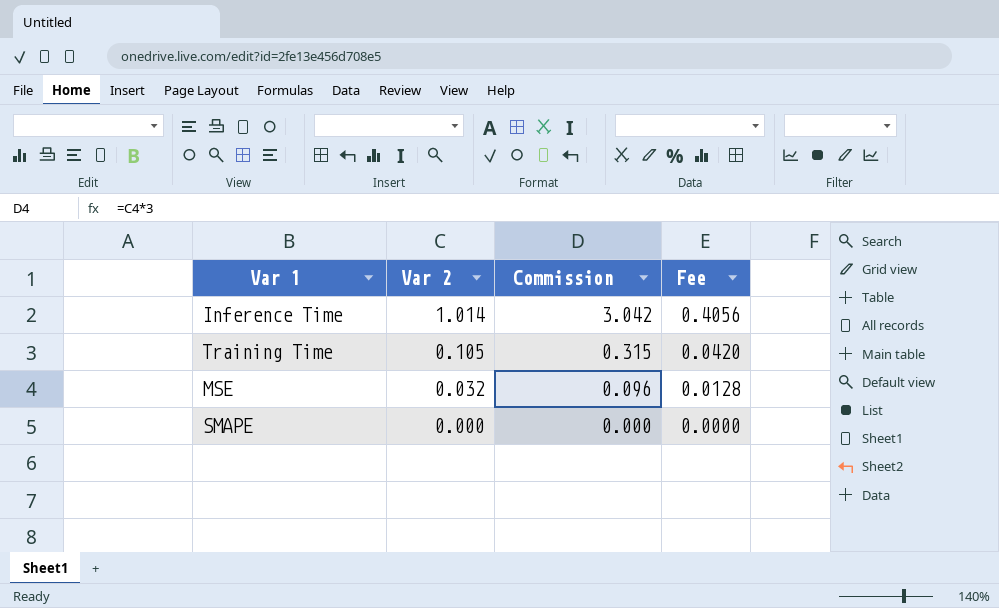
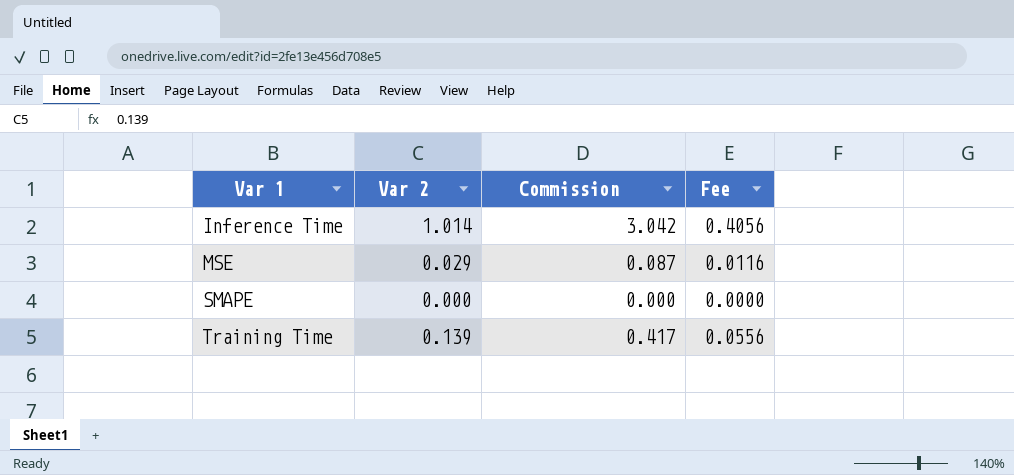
row order: Var 2 descending -> Var 1 ascending
MSE | Var 2: 0.032 -> 0.029
MSE | Commission: 0.096 -> 0.087
MSE | Fee: 0.0128 -> 0.0116
Training Time | Var 2: 0.105 -> 0.139
Training Time | Commission: 0.315 -> 0.417
Training Time | Fee: 0.0420 -> 0.0556

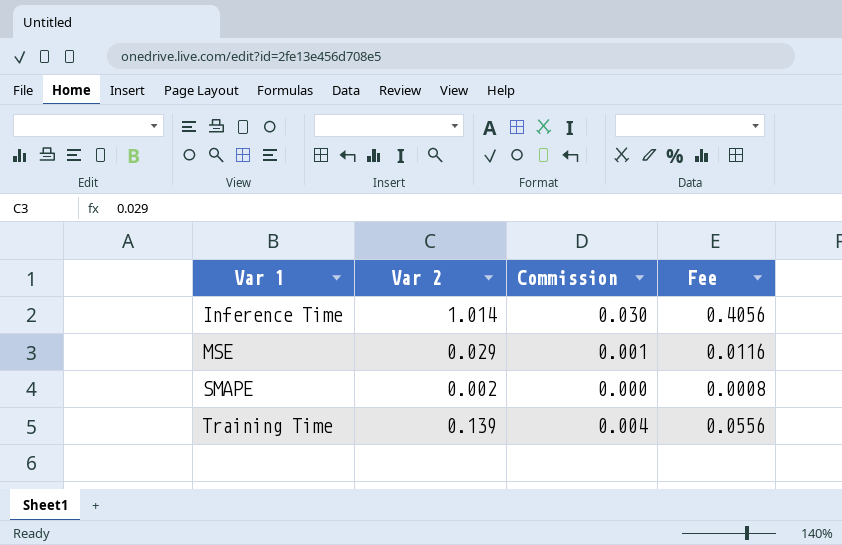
column Commission | formula: [Var 2] * 3 -> [Var 2] * 0.03
SMAPE | Var 2: 0.000 -> 0.002
SMAPE | Fee: 0.0000 -> 0.0008

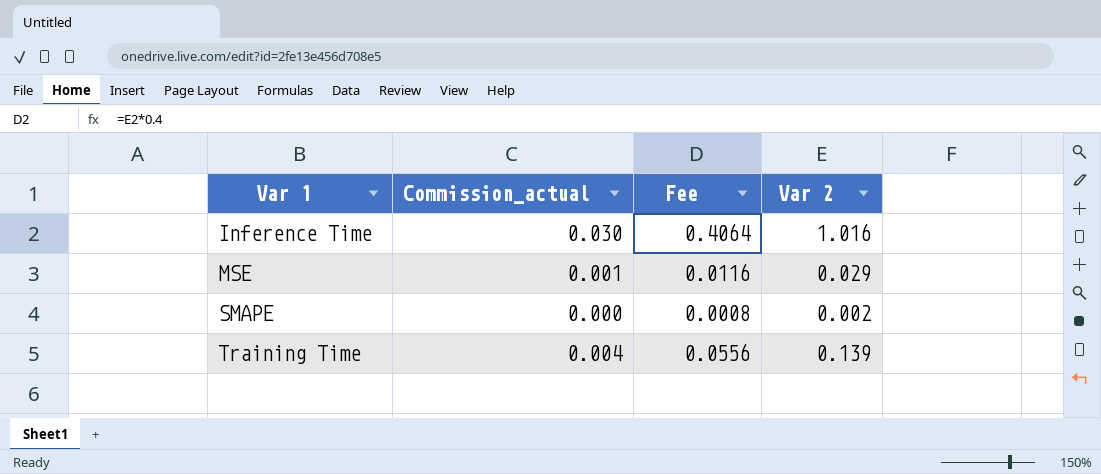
column name: Commission -> Commission_actual
column Var 2 | position: 2 -> 4
Inference Time | Fee: 0.4056 -> 0.4064
Inference Time | Var 2: 1.014 -> 1.016

